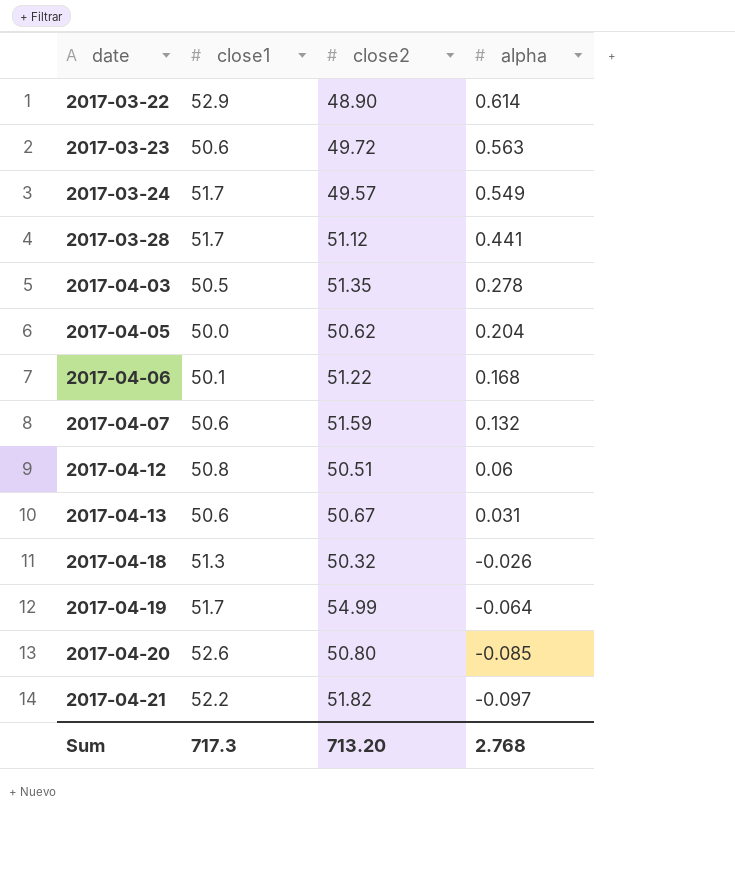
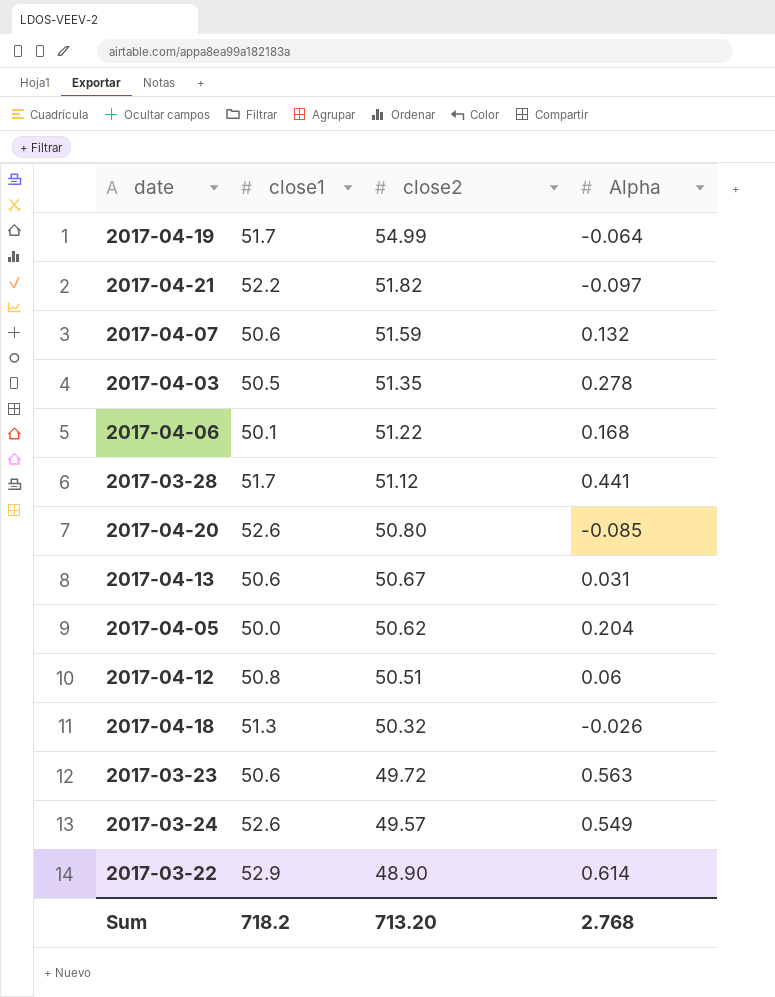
row order: date ascending -> close2 descending
column name: alpha -> Alpha
2017-03-24 | close1: 51.7 -> 52.6
Sum | close1: 717.3 -> 718.2

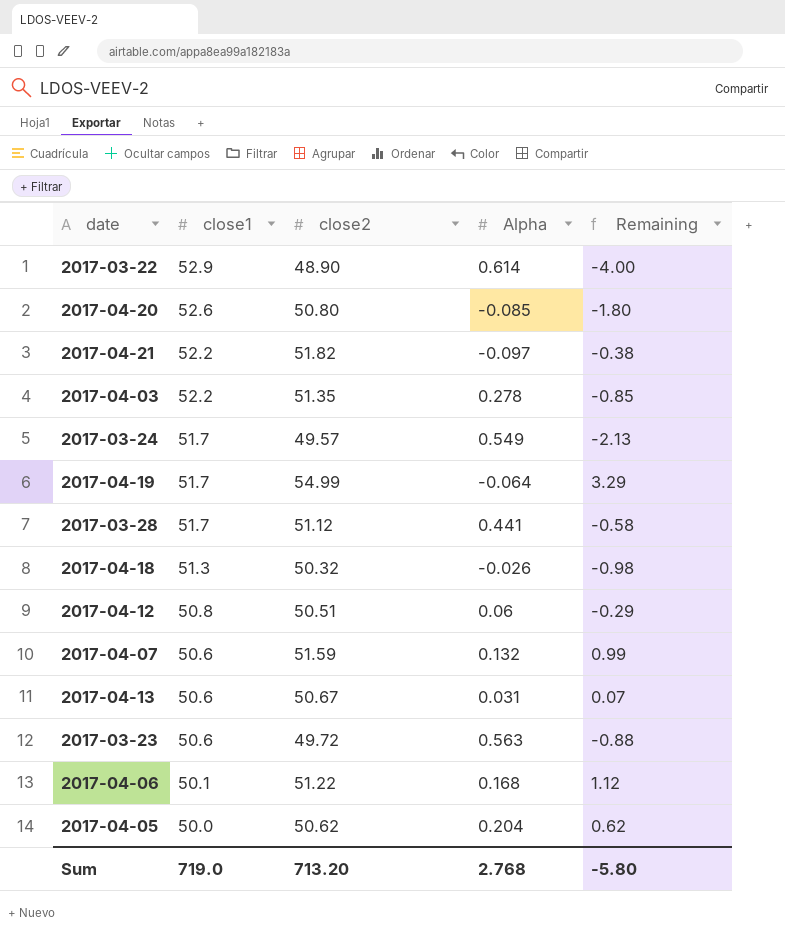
row order: close2 descending -> close1 descending
column Remaining | formula: none -> [close2] - [close1]
2017-04-03 | close1: 50.5 -> 52.2
2017-03-24 | close1: 52.6 -> 51.7
Sum | close1: 718.2 -> 719.0

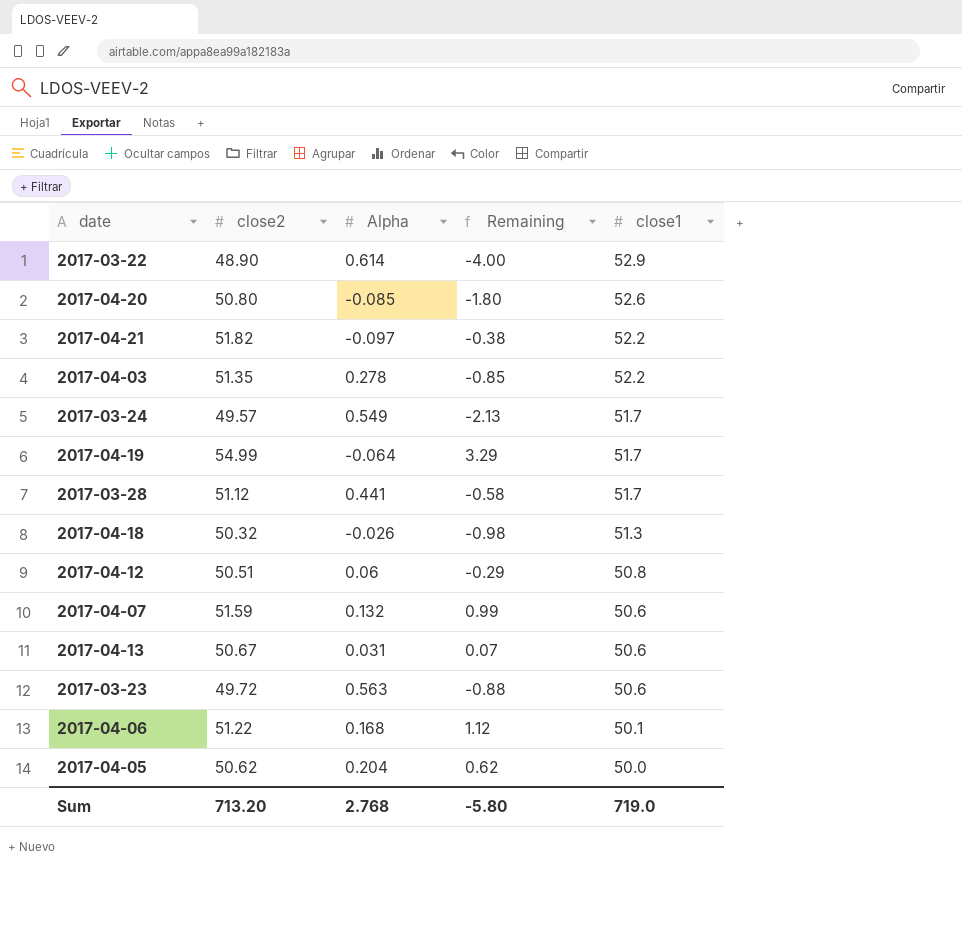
column close1 | position: 2 -> 5

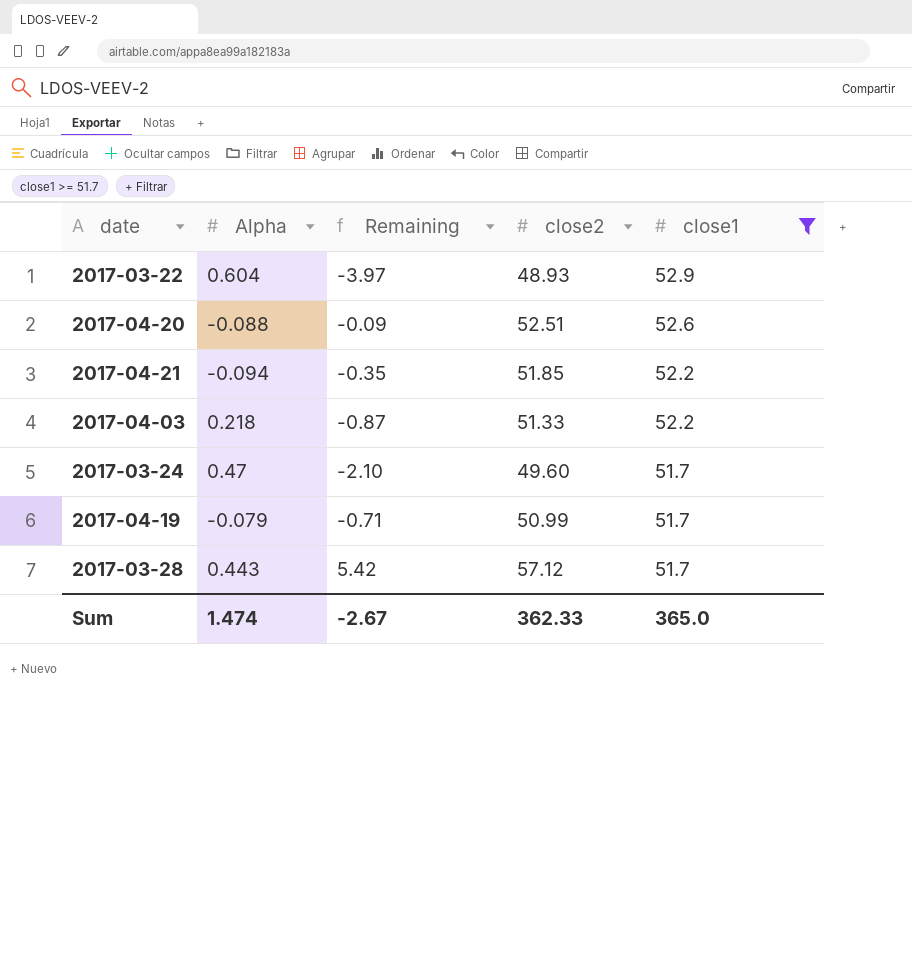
filter: none -> close1 >= 51.7
column close2 | position: 2 -> 4
2017-03-22 | Alpha: 0.614 -> 0.604
2017-03-22 | Remaining: -4.00 -> -3.97
2017-03-22 | close2: 48.90 -> 48.93
2017-04-20 | Alpha: -0.085 -> -0.088
2017-04-20 | Remaining: -1.80 -> -0.09
2017-04-20 | close2: 50.80 -> 52.51
2017-04-21 | Alpha: -0.097 -> -0.094
2017-04-21 | Remaining: -0.38 -> -0.35
2017-04-21 | close2: 51.82 -> 51.85
2017-04-03 | Alpha: 0.278 -> 0.218
2017-04-03 | Remaining: -0.85 -> -0.87
2017-04-03 | close2: 51.35 -> 51.33
2017-03-24 | Alpha: 0.549 -> 0.47
2017-03-24 | Remaining: -2.13 -> -2.10
2017-03-24 | close2: 49.57 -> 49.60
2017-04-19 | Alpha: -0.064 -> -0.079
2017-04-19 | Remaining: 3.29 -> -0.71
2017-04-19 | close2: 54.99 -> 50.99
2017-03-28 | Alpha: 0.441 -> 0.443
2017-03-28 | Remaining: -0.58 -> 5.42
2017-03-28 | close2: 51.12 -> 57.12
Sum | Alpha: 2.768 -> 1.474
Sum | Remaining: -5.80 -> -2.67
Sum | close2: 713.20 -> 362.33
Sum | close1: 719.0 -> 365.0

